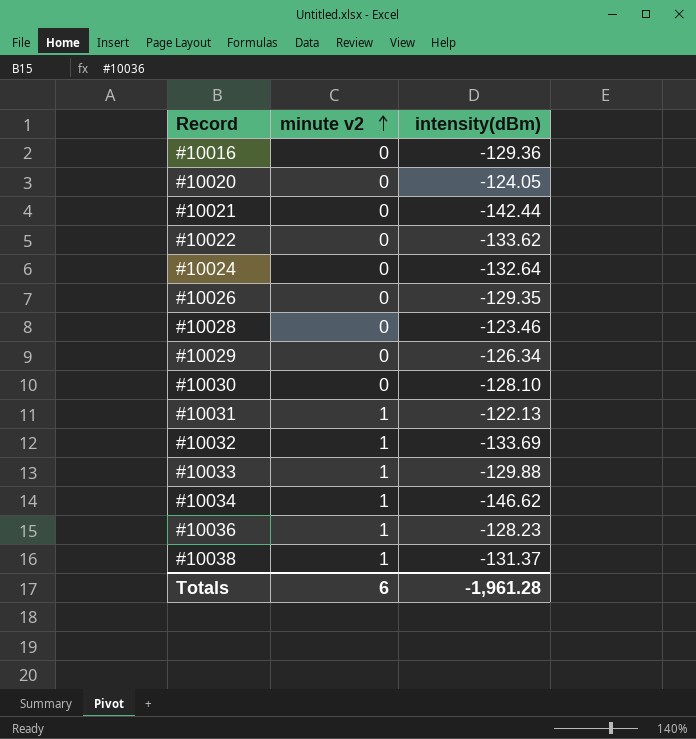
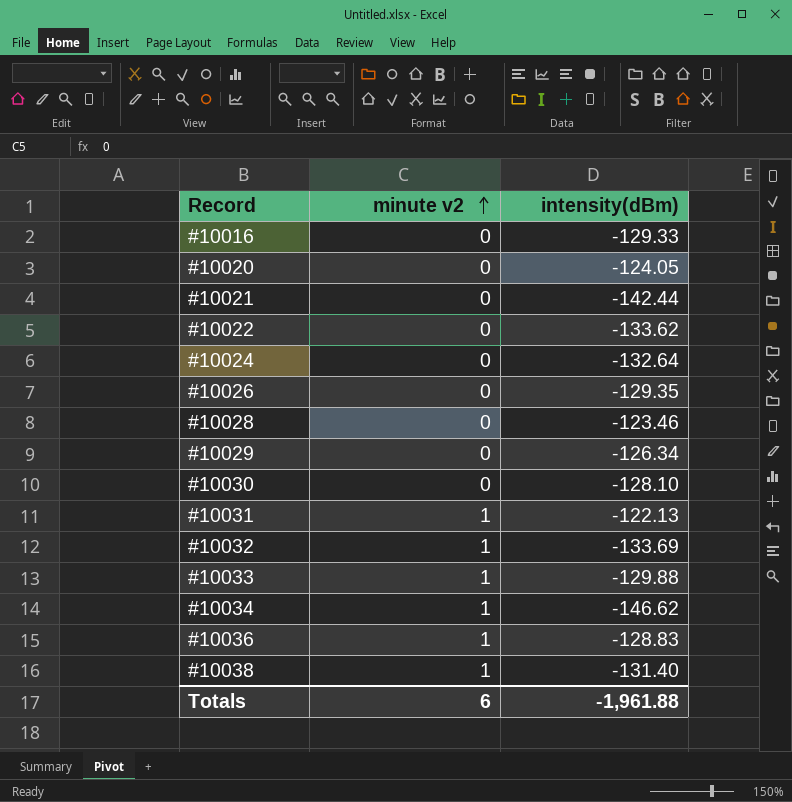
#10016 | intensity(dBm): -129.36 -> -129.33
#10036 | intensity(dBm): -128.23 -> -128.83
#10038 | intensity(dBm): -131.37 -> -131.40
Totals | intensity(dBm): -1,961.28 -> -1,961.88

